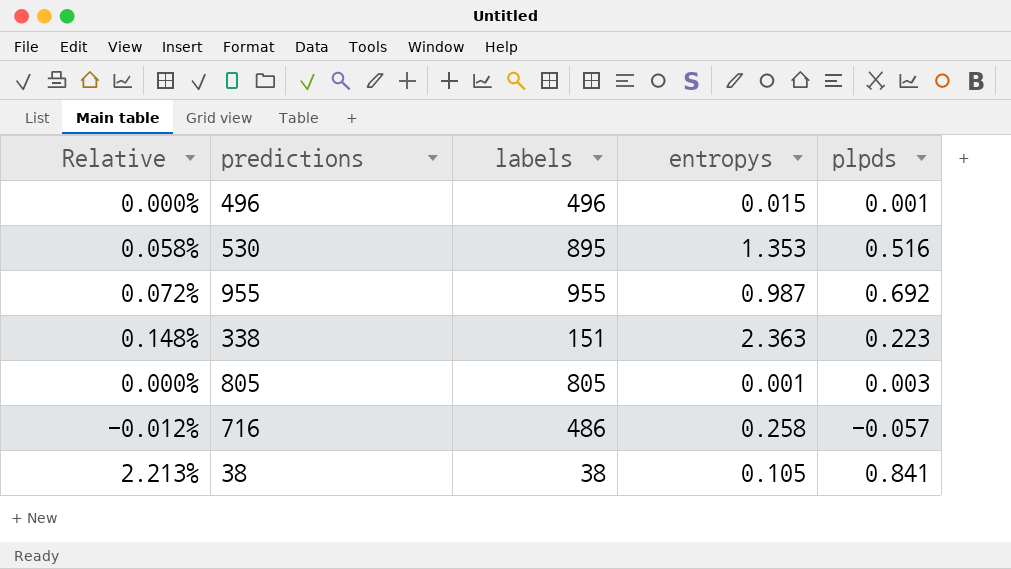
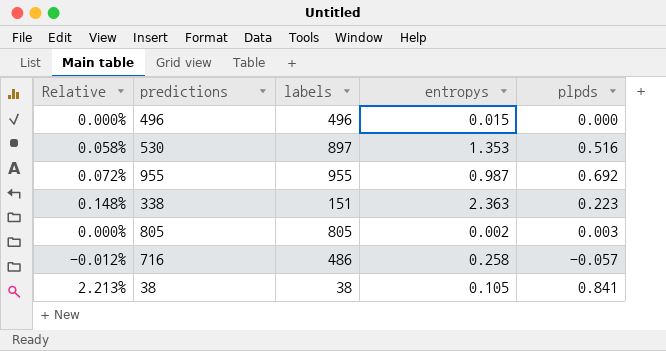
496 | plpds: 0.001 -> 0.000
530 | labels: 895 -> 897
805 | entropys: 0.001 -> 0.002

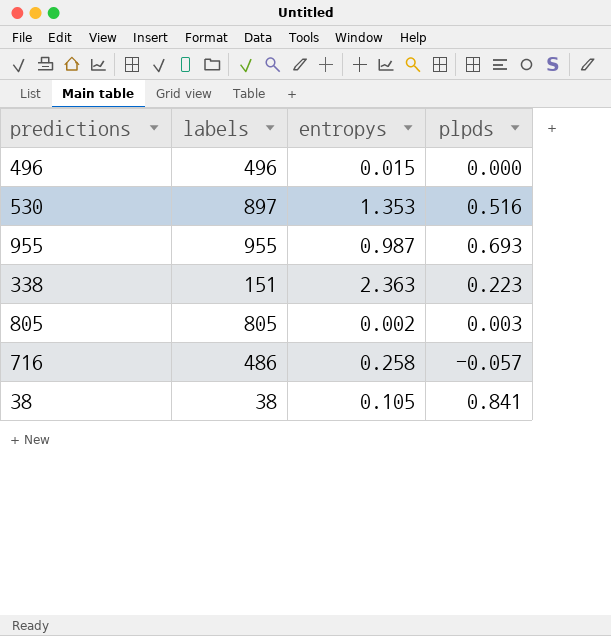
column Relative | formula: [plpds] / [labels] -> none
955 | plpds: 0.692 -> 0.693

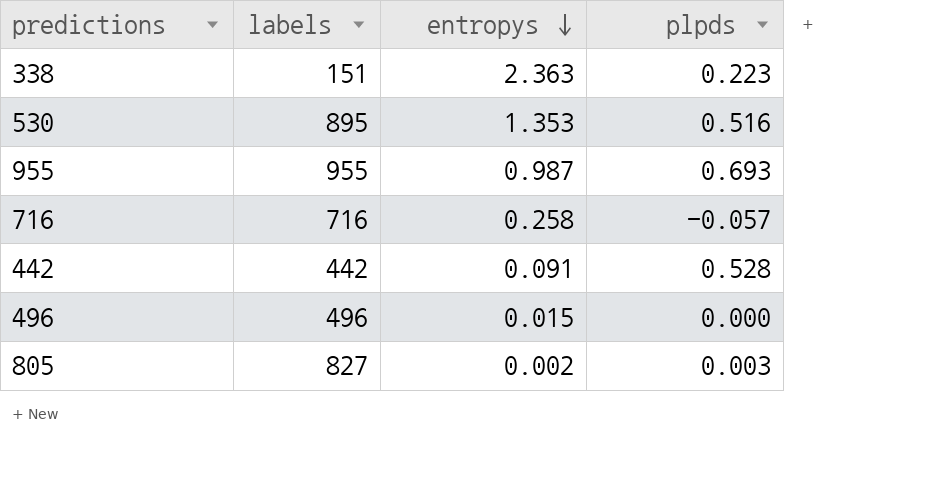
row order: none -> entropys descending
row 38: 38 | 0.105 | 0.841 -> none
530 | labels: 897 -> 895
716 | labels: 486 -> 716
row 442: none -> 442 | 0.091 | 0.528
805 | labels: 805 -> 827

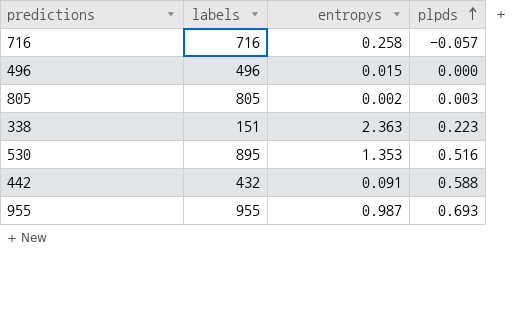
row order: entropys descending -> plpds ascending
805 | labels: 827 -> 805
442 | labels: 442 -> 432
442 | plpds: 0.528 -> 0.588

